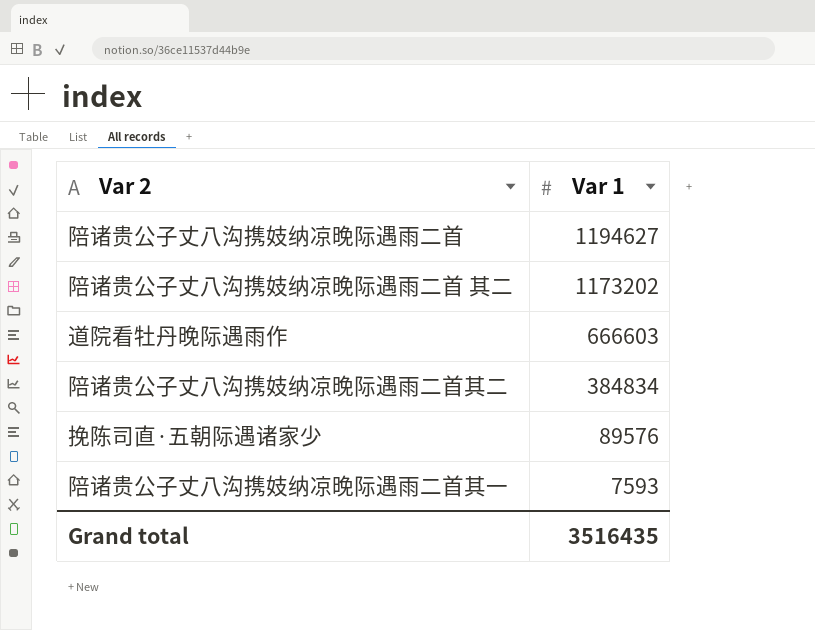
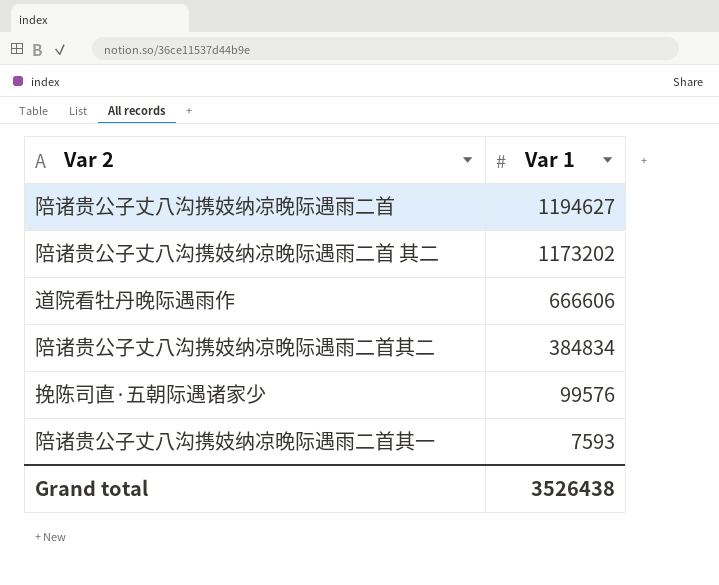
道院看牡丹晚际遇雨作 | Var 1: 666603 -> 666606
挽陈司直·五朝际遇诸家少 | Var 1: 89576 -> 99576
Grand total | Var 1: 3516435 -> 3526438

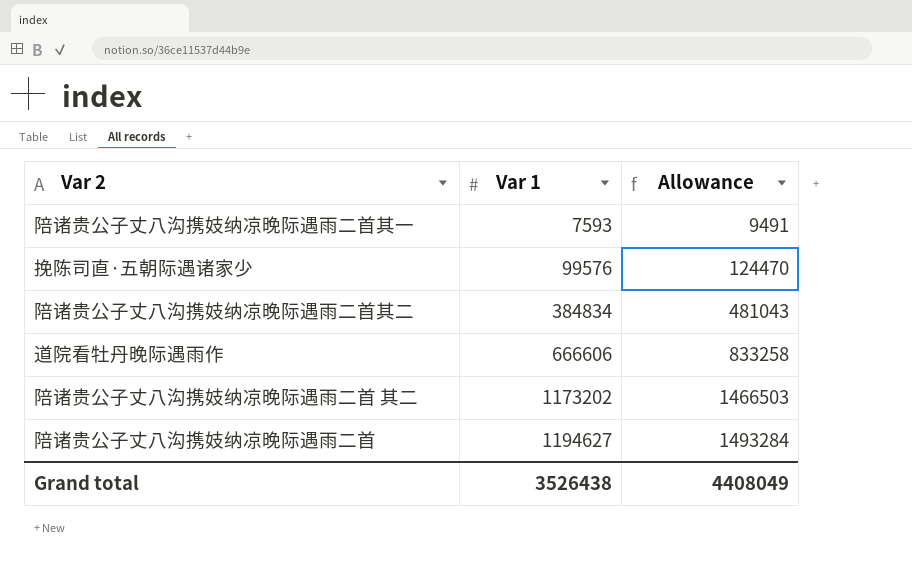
row order: Var 1 descending -> Var 1 ascending
column Allowance | formula: none -> [Var 1] * 1.25

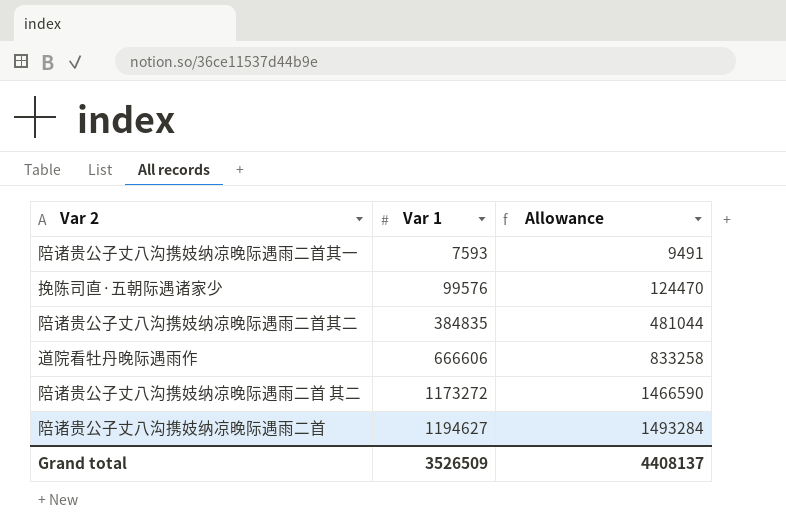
陪诸贵公子丈八沟携妓纳凉晚际遇雨二首其二 | Var 1: 384834 -> 384835
陪诸贵公子丈八沟携妓纳凉晚际遇雨二首其二 | Allowance: 481043 -> 481044
陪诸贵公子丈八沟携妓纳凉晚际遇雨二首 其二 | Var 1: 1173202 -> 1173272
陪诸贵公子丈八沟携妓纳凉晚际遇雨二首 其二 | Allowance: 1466503 -> 1466590
Grand total | Var 1: 3526438 -> 3526509
Grand total | Allowance: 4408049 -> 4408137

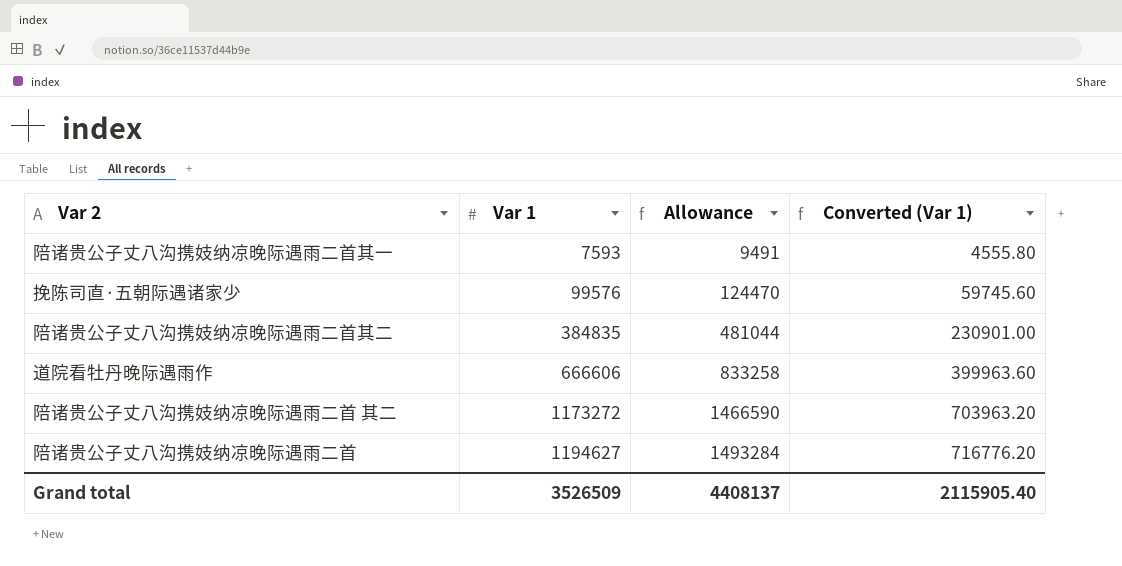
column Converted (Var 1) | formula: none -> [Var 1] * 0.6

